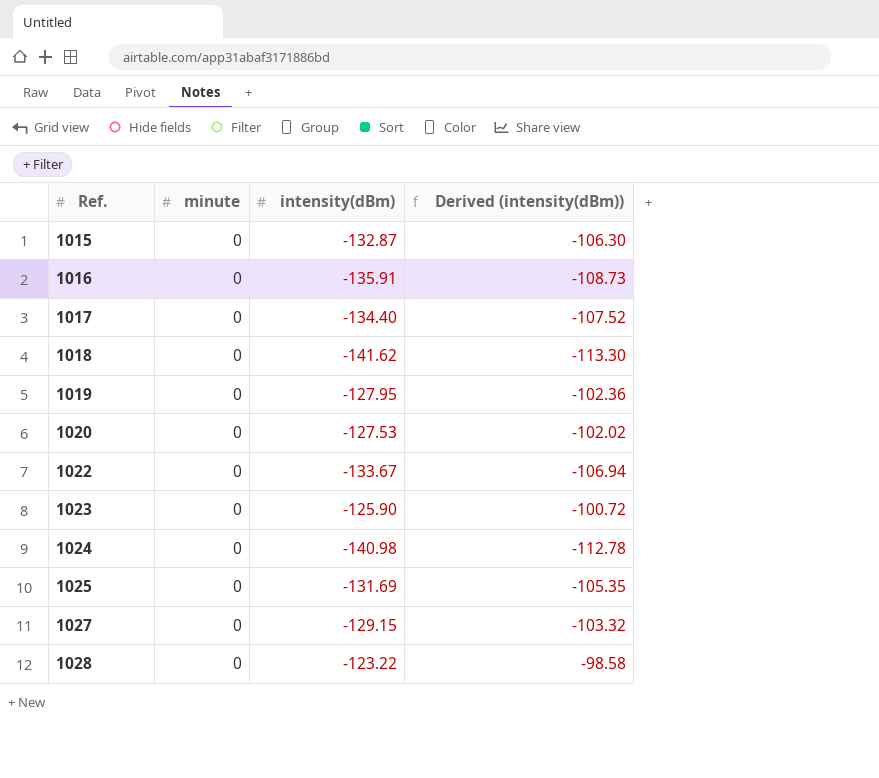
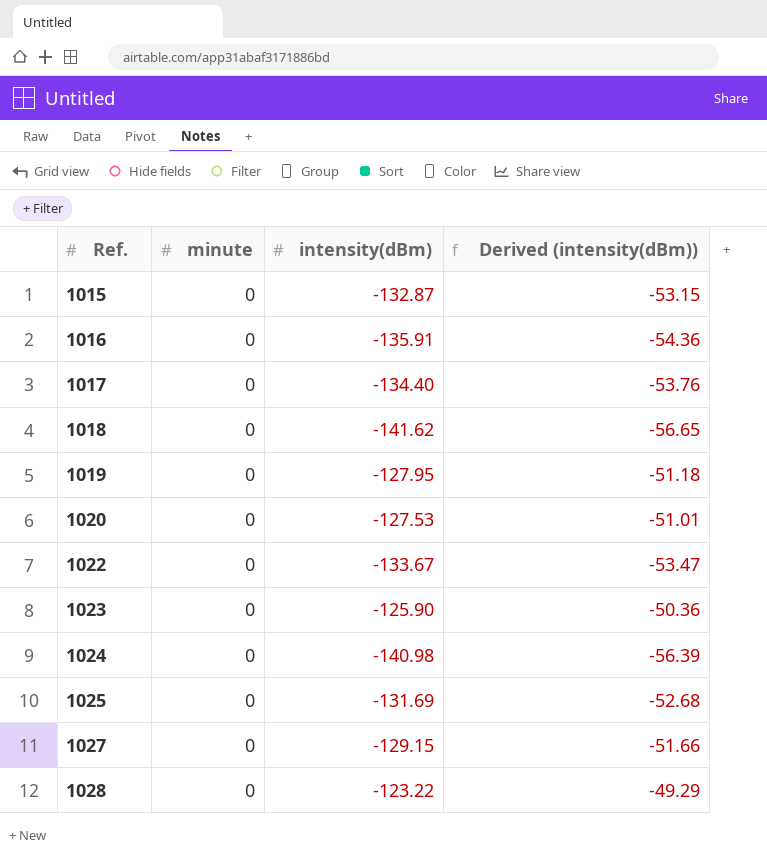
column Derived (intensity(dBm)) | formula: [intensity(dBm)] * 0.8 -> [intensity(dBm)] * 0.4

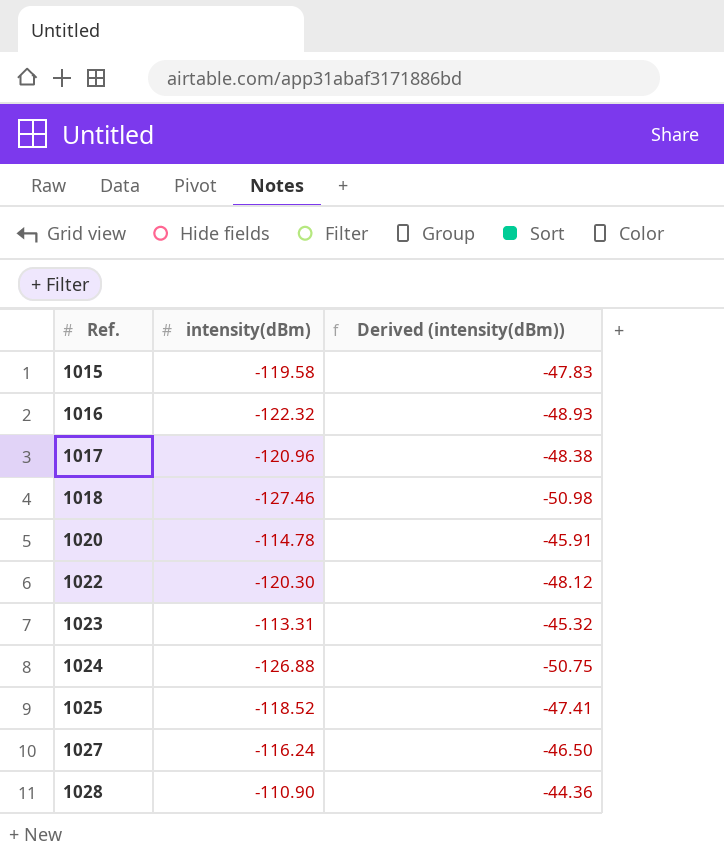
column minute | position: 2 -> none
row 1019: 0 | -127.95 | -51.18 -> none
1015 | intensity(dBm): -132.87 -> -119.58
1015 | Derived (intensity(dBm)): -53.15 -> -47.83
1016 | intensity(dBm): -135.91 -> -122.32
1016 | Derived (intensity(dBm)): -54.36 -> -48.93
1017 | intensity(dBm): -134.40 -> -120.96
1017 | Derived (intensity(dBm)): -53.76 -> -48.38
1018 | intensity(dBm): -141.62 -> -127.46
1018 | Derived (intensity(dBm)): -56.65 -> -50.98
1020 | intensity(dBm): -127.53 -> -114.78
1020 | Derived (intensity(dBm)): -51.01 -> -45.91
1022 | intensity(dBm): -133.67 -> -120.30
1022 | Derived (intensity(dBm)): -53.47 -> -48.12
1023 | intensity(dBm): -125.90 -> -113.31
1023 | Derived (intensity(dBm)): -50.36 -> -45.32
1024 | intensity(dBm): -140.98 -> -126.88
1024 | Derived (intensity(dBm)): -56.39 -> -50.75
1025 | intensity(dBm): -131.69 -> -118.52
1025 | Derived (intensity(dBm)): -52.68 -> -47.41
1027 | intensity(dBm): -129.15 -> -116.24
1027 | Derived (intensity(dBm)): -51.66 -> -46.50
1028 | intensity(dBm): -123.22 -> -110.90
1028 | Derived (intensity(dBm)): -49.29 -> -44.36

